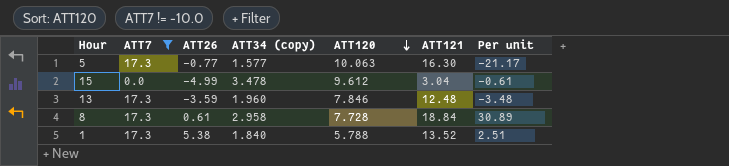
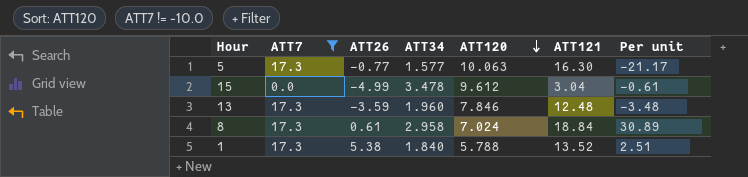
column name: ATT34 (copy) -> ATT34
8 | ATT120: 7.728 -> 7.024

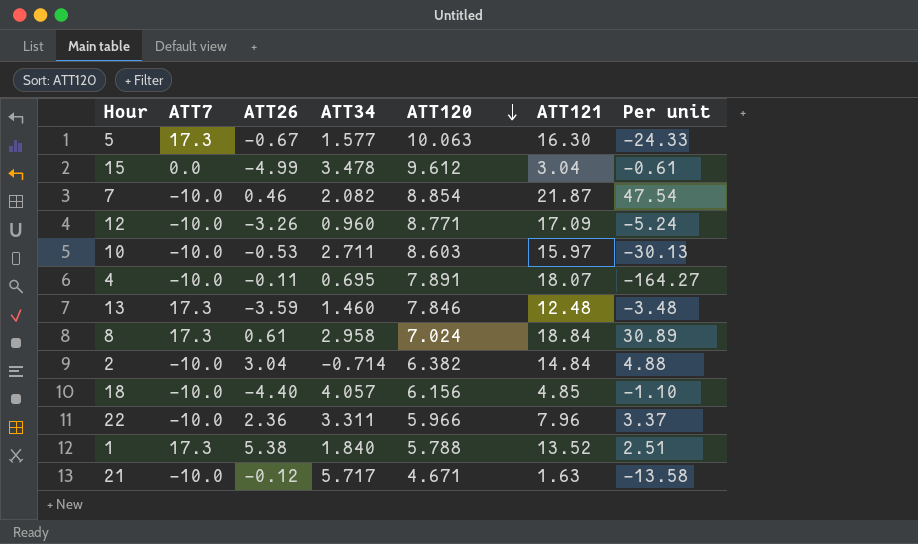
filter: ATT7 != -10.0 -> none
5 | ATT26: -0.77 -> -0.67
5 | Per unit: -21.17 -> -24.33
13 | ATT34: 1.960 -> 1.460

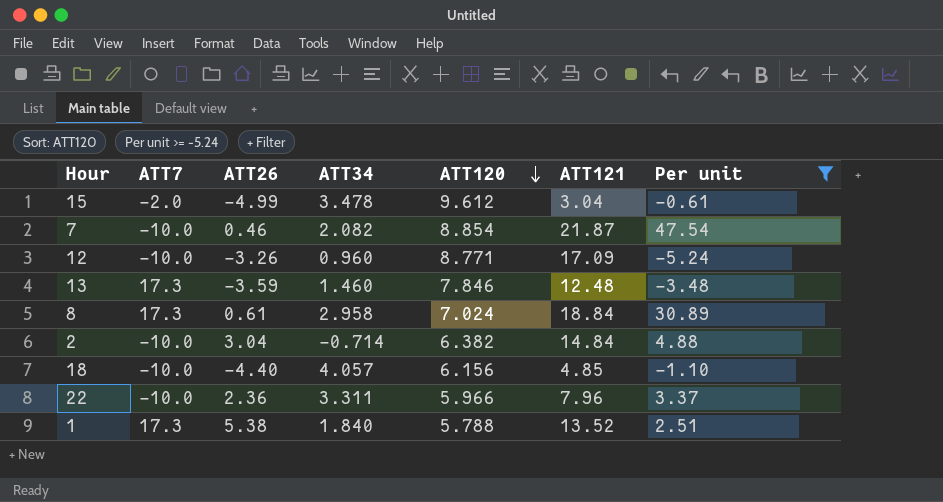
filter: none -> Per unit >= -5.24
15 | ATT7: 0.0 -> -2.0

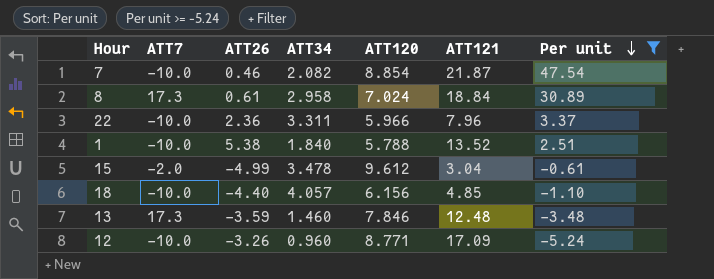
row order: ATT120 descending -> Per unit descending
row 2: -10.0 | 3.04 | -0.714 | 6.382 | 14.84 | 4.88 -> none
1 | ATT7: 17.3 -> -10.0

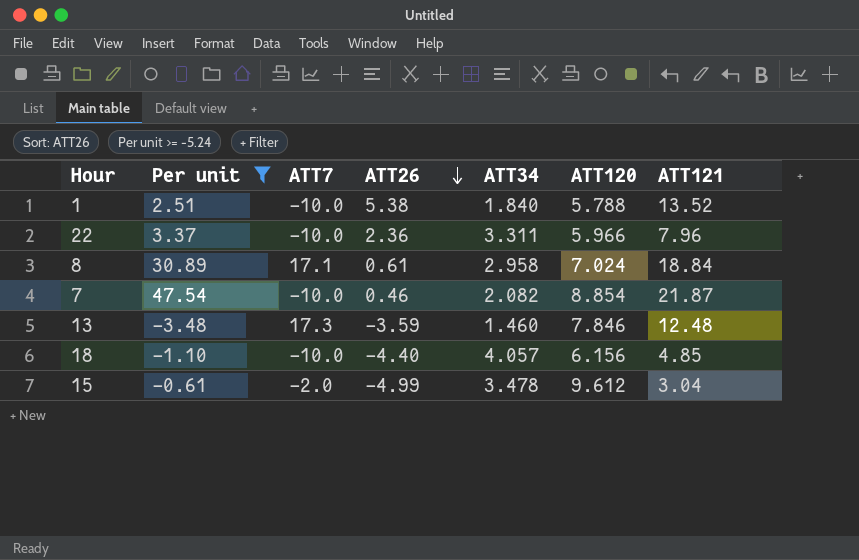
row order: Per unit descending -> ATT26 descending
column Per unit | position: 7 -> 2
row 12: -10.0 | -3.26 | 0.960 | 8.771 | 17.09 | -5.24 -> none
8 | ATT7: 17.3 -> 17.1

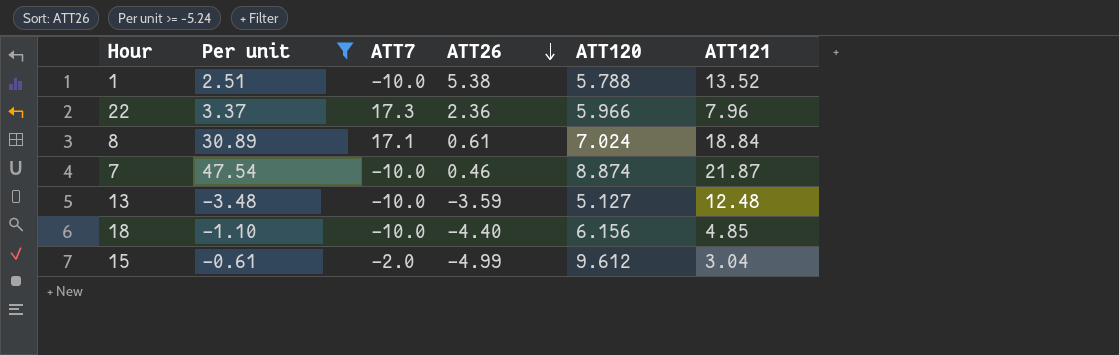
column ATT34 | position: 5 -> none
22 | ATT7: -10.0 -> 17.3
7 | ATT120: 8.854 -> 8.874
13 | ATT7: 17.3 -> -10.0
13 | ATT120: 7.846 -> 5.127

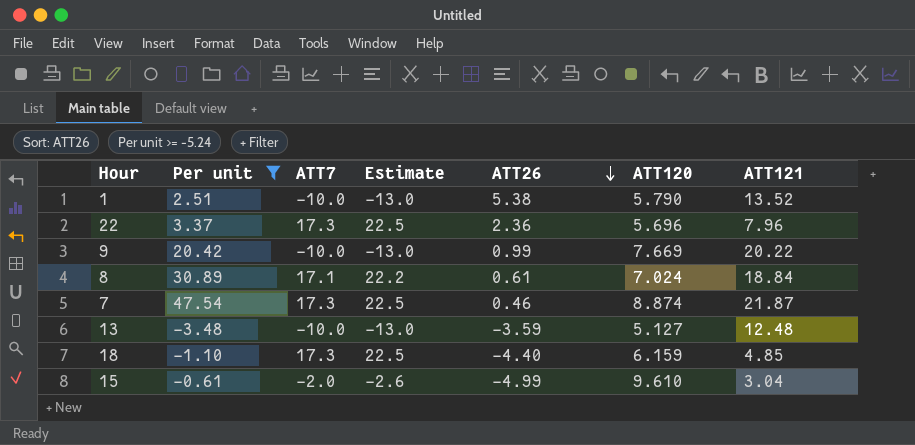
column Estimate | formula: none -> [ATT7] * 1.3
1 | ATT120: 5.788 -> 5.790
22 | ATT120: 5.966 -> 5.696
row 9: none -> 20.42 | -10.0 | -13.0 | 0.99 | 7.669 | 20.22
7 | ATT7: -10.0 -> 17.3
18 | ATT7: -10.0 -> 17.3
18 | ATT120: 6.156 -> 6.159
15 | ATT120: 9.612 -> 9.610

